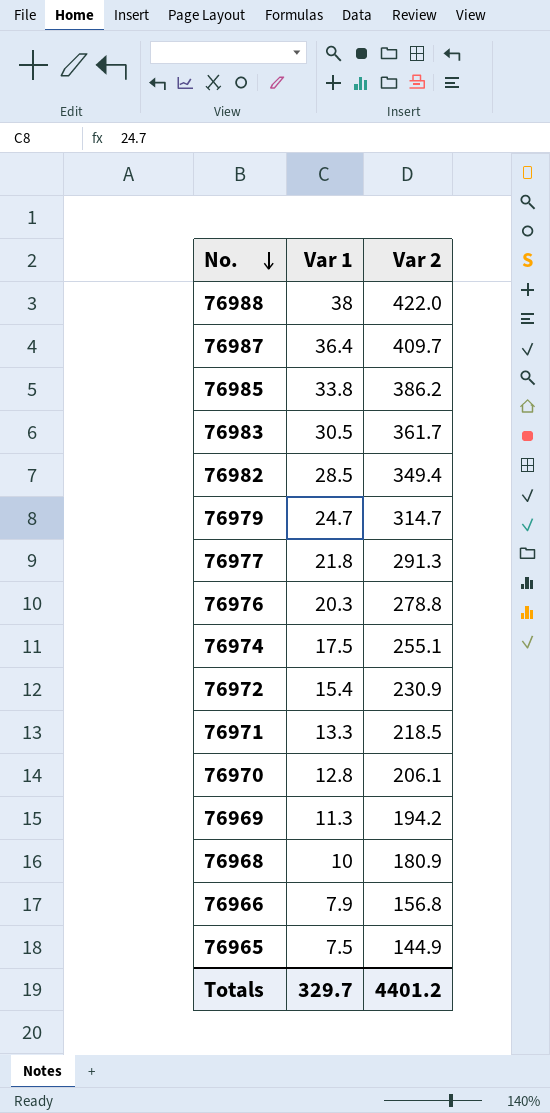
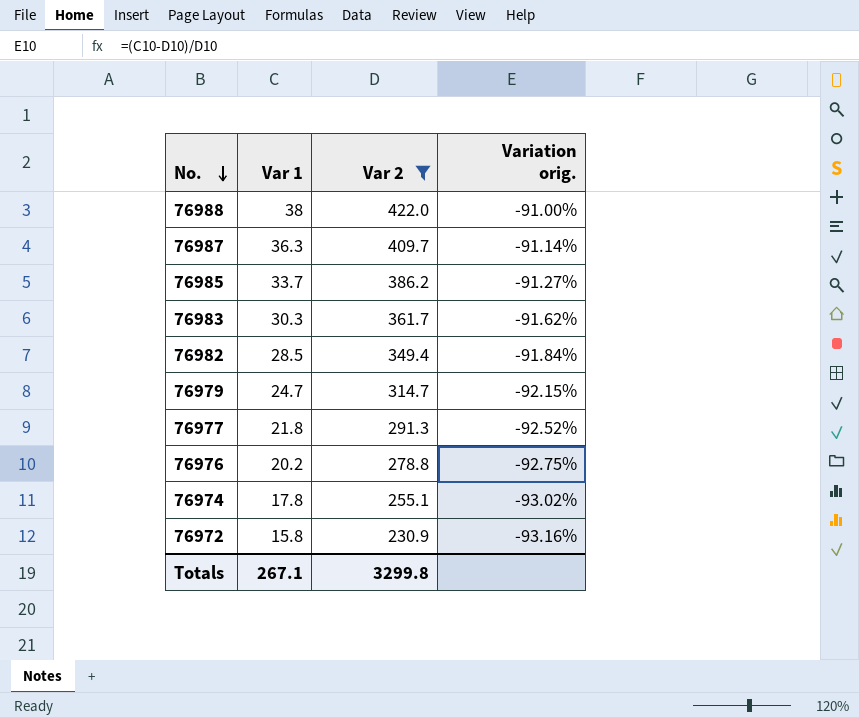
filter: none -> Var 2 >= 230.9
column Variation orig. | formula: none -> ([Var 1] - [Var 2]) / [Var 2]
76987 | Var 1: 36.4 -> 36.3
76985 | Var 1: 33.8 -> 33.7
76983 | Var 1: 30.5 -> 30.3
76976 | Var 1: 20.3 -> 20.2
76974 | Var 1: 17.5 -> 17.8
76972 | Var 1: 15.4 -> 15.8
Totals | Var 1: 329.7 -> 267.1
Totals | Var 2: 4401.2 -> 3299.8

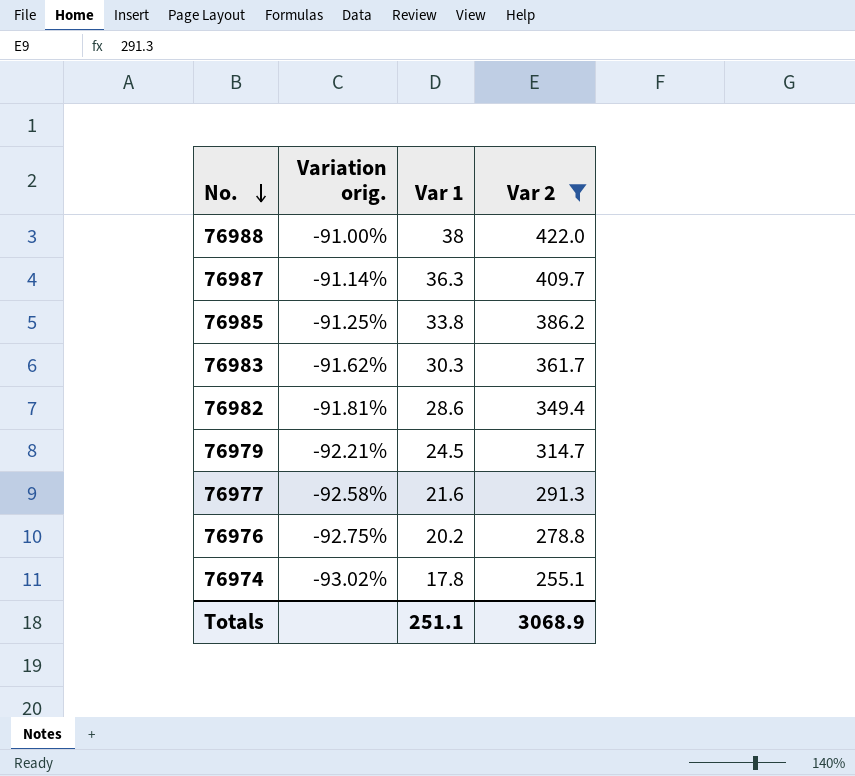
column Variation orig. | position: 4 -> 2
row 76972: 15.8 | 230.9 | -93.16% -> none
76985 | Variation orig.: -91.27% -> -91.25%
76985 | Var 1: 33.7 -> 33.8
76982 | Variation orig.: -91.84% -> -91.81%
76982 | Var 1: 28.5 -> 28.6
76979 | Variation orig.: -92.15% -> -92.21%
76979 | Var 1: 24.7 -> 24.5
76977 | Variation orig.: -92.52% -> -92.58%
76977 | Var 1: 21.8 -> 21.6
Totals | Var 1: 267.1 -> 251.1
Totals | Var 2: 3299.8 -> 3068.9

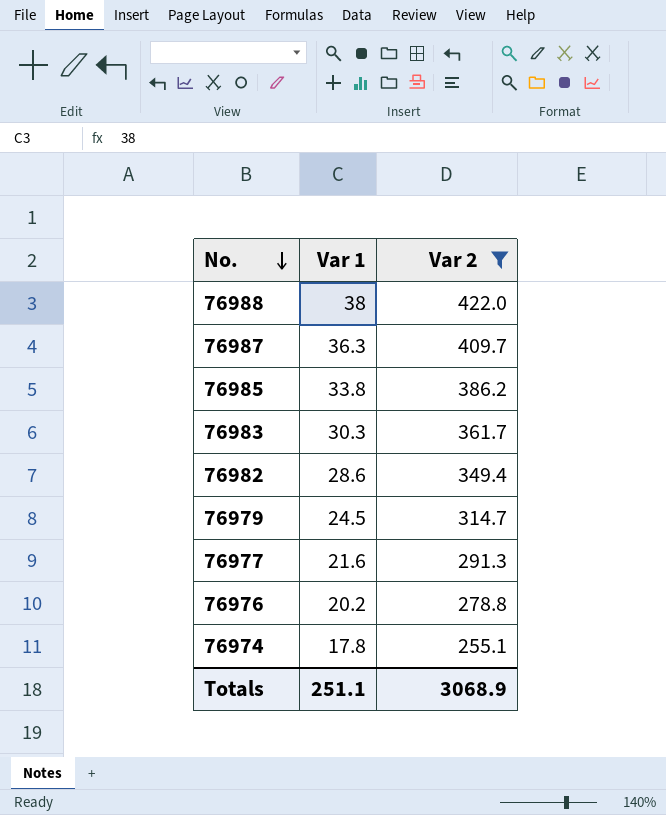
column Variation orig. | formula: ([Var 1] - [Var 2]) / [Var 2] -> none

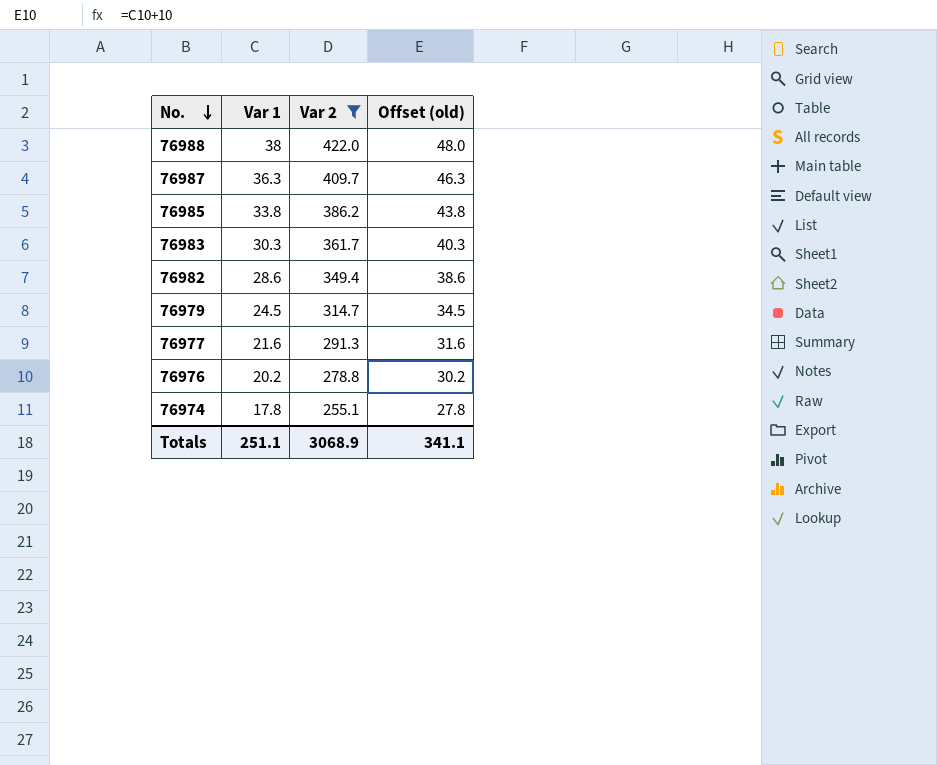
column Offset (old) | formula: none -> [Var 1] + 10

